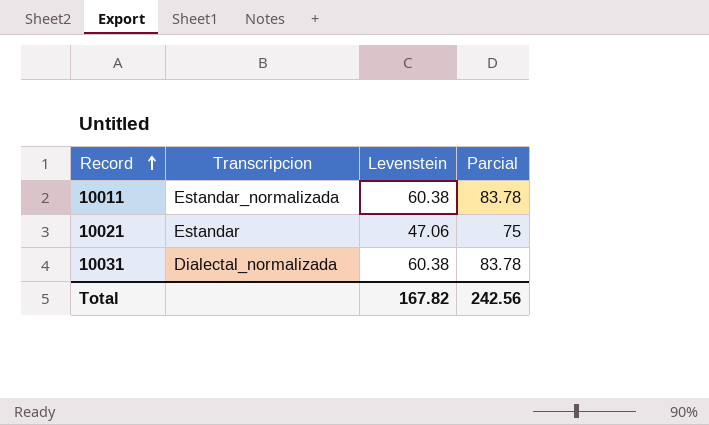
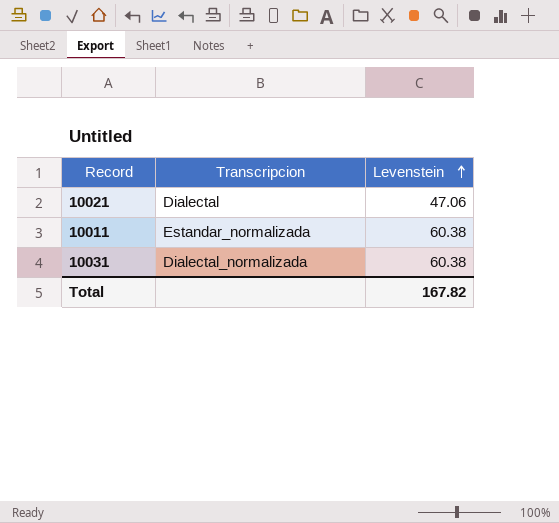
row order: Record ascending -> Levenstein ascending
column Parcial | position: 4 -> none
10021 | Transcripcion: Estandar -> Dialectal

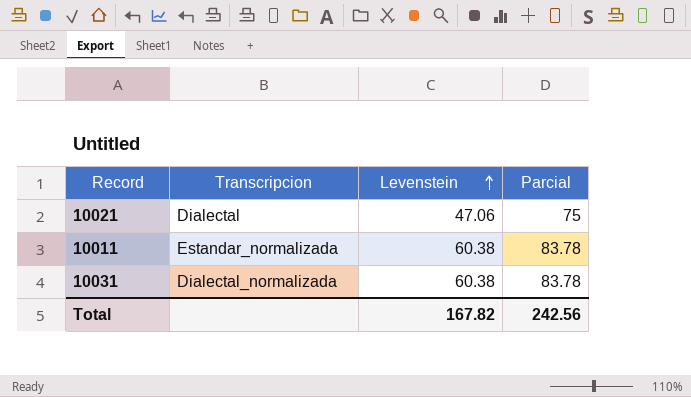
column Parcial | position: none -> 4

